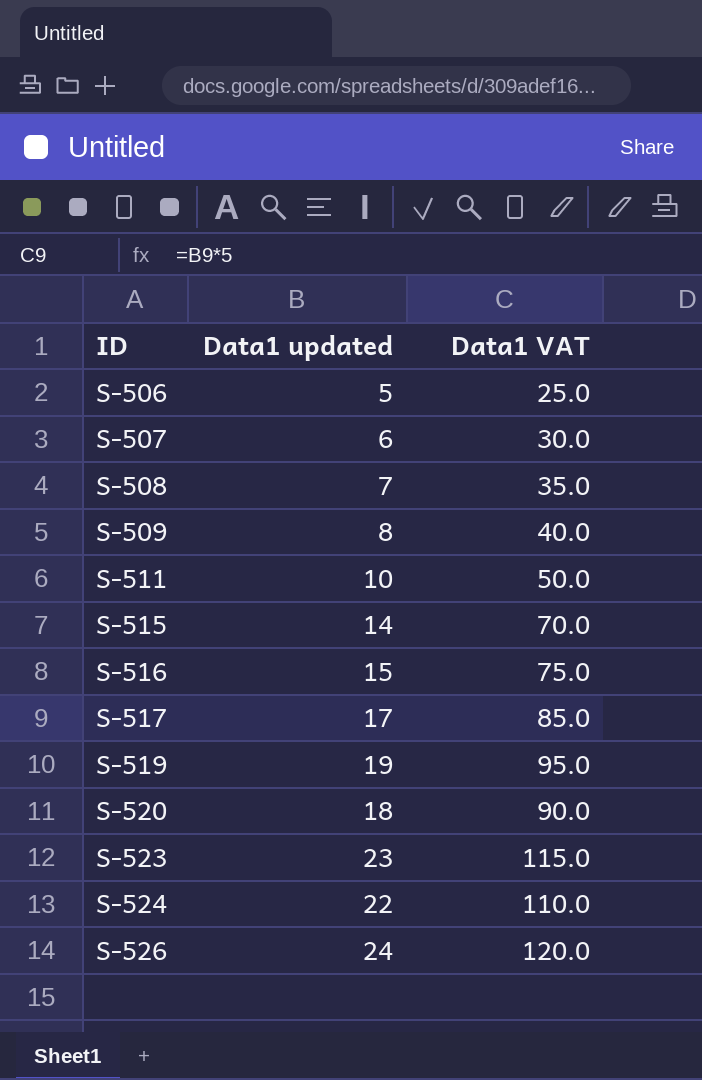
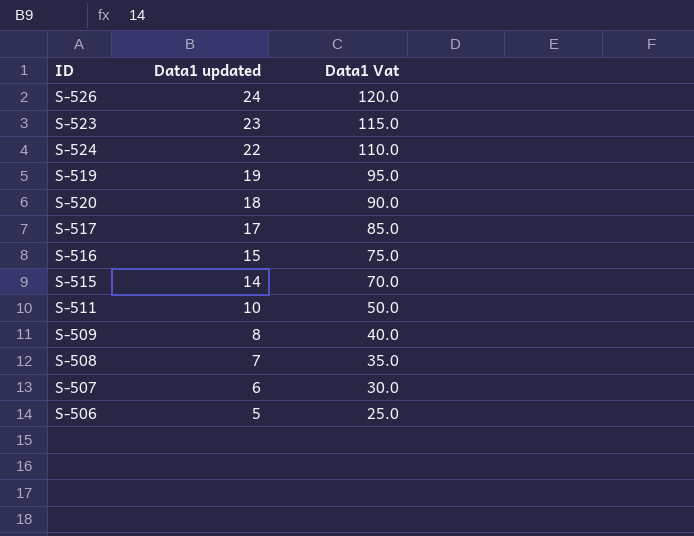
row order: ID ascending -> Data1 updated descending
column name: Data1 VAT -> Data1 Vat

